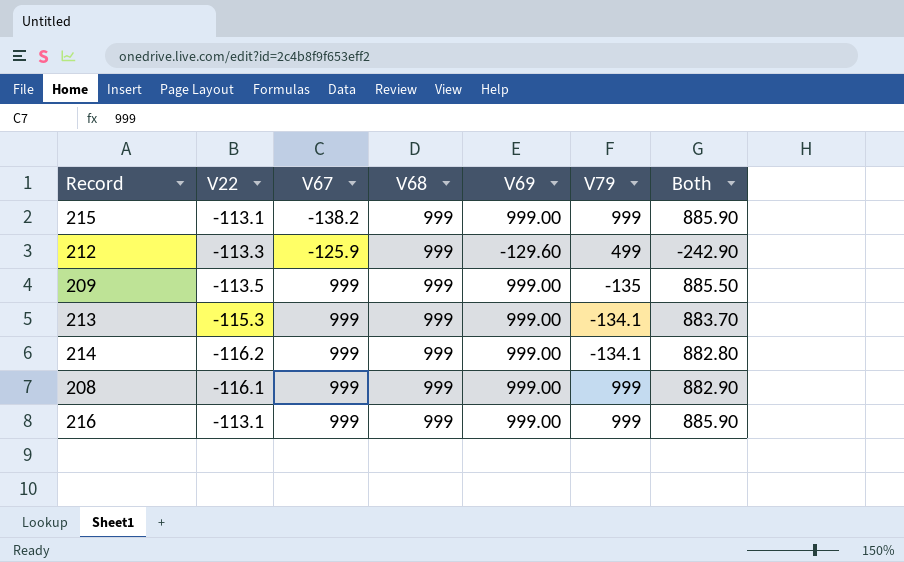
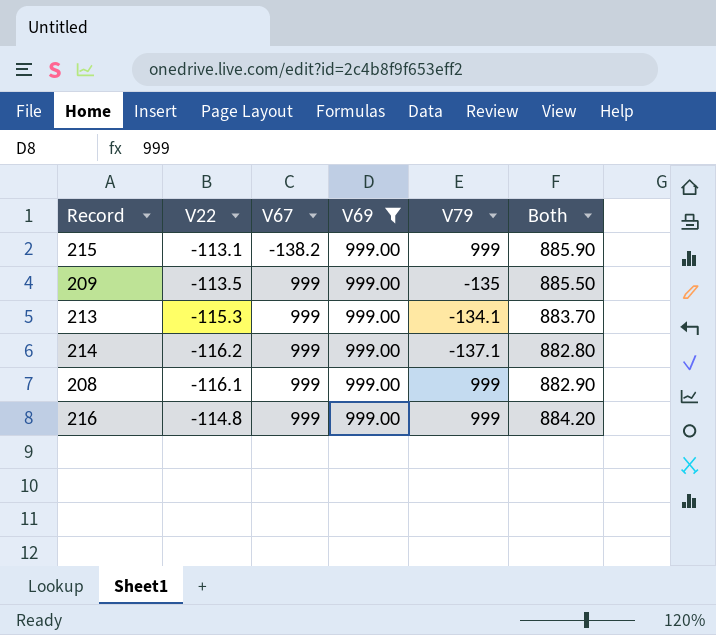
filter: none -> V69 = 999.00
column V68 | position: 4 -> none
214 | V79: -134.1 -> -137.1
216 | V22: -113.1 -> -114.8
216 | Both: 885.90 -> 884.20

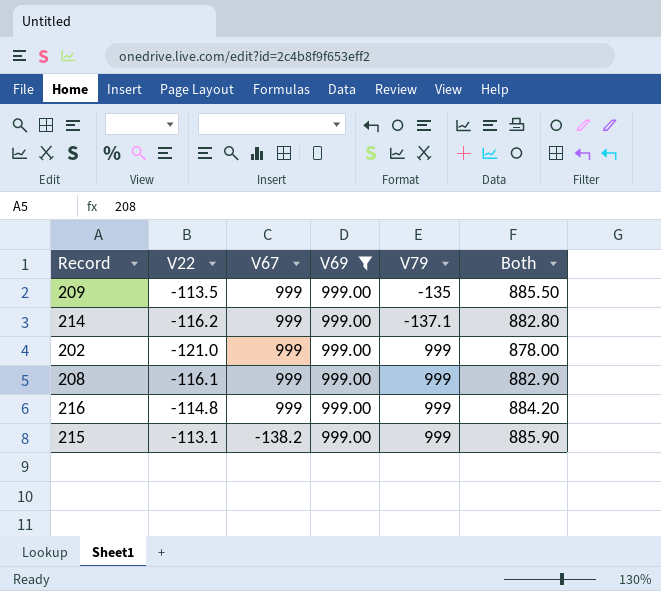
row order: V67 ascending -> V67 descending
row 213: -115.3 | 999 | 999.00 | -134.1 | 883.70 -> none
row 202: none -> -121.0 | 999 | 999.00 | 999 | 878.00

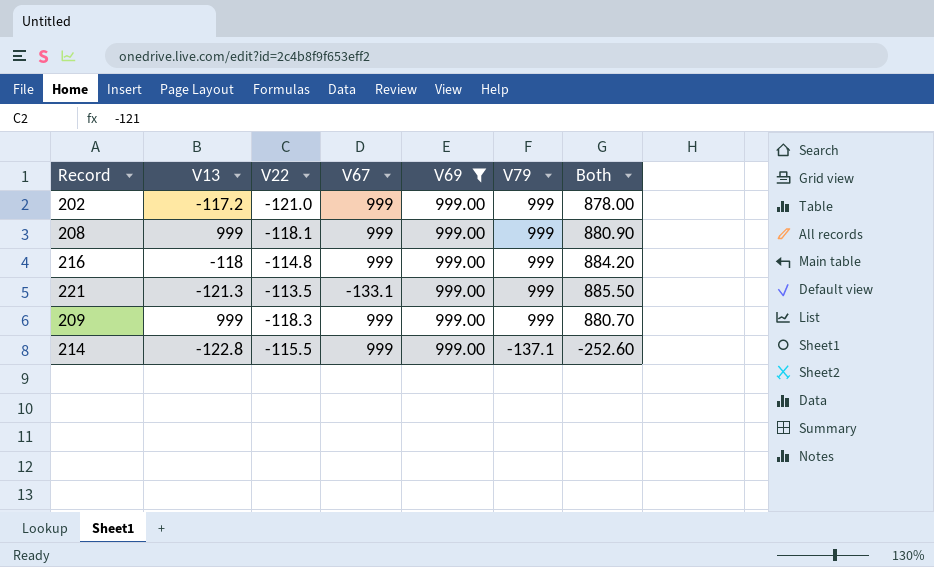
row order: V67 descending -> V79 descending
column V13 | position: none -> 2
column Both | formula: [V22] + [V69] -> [V22] + [V79]
row 215: -113.1 | -138.2 | 999.00 | 999 | 885.90 -> none
208 | V22: -116.1 -> -118.1
row 221: none -> -121.3 | -113.5 | -133.1 | 999.00 | 999 | 885.50
209 | V22: -113.5 -> -118.3
209 | V79: -135 -> 999
214 | V22: -116.2 -> -115.5

